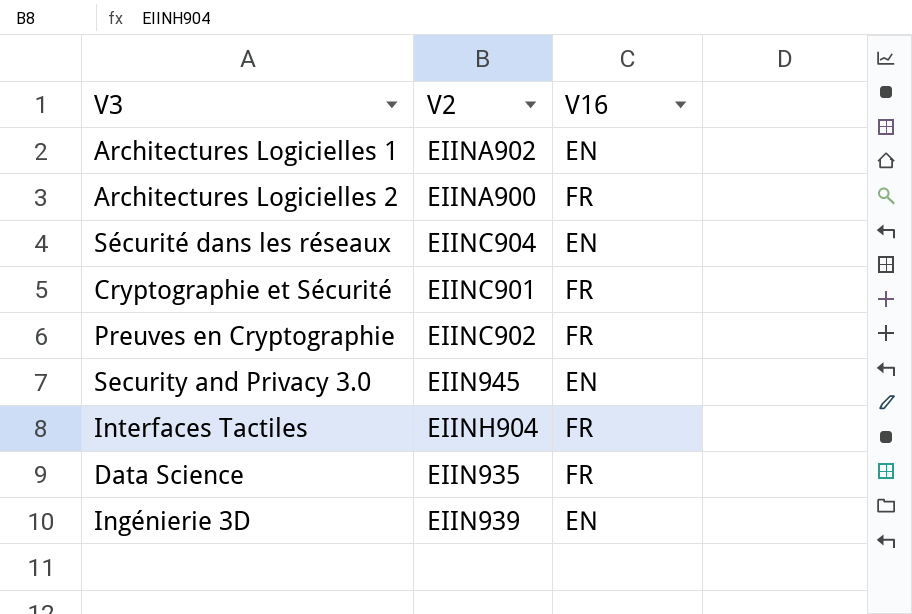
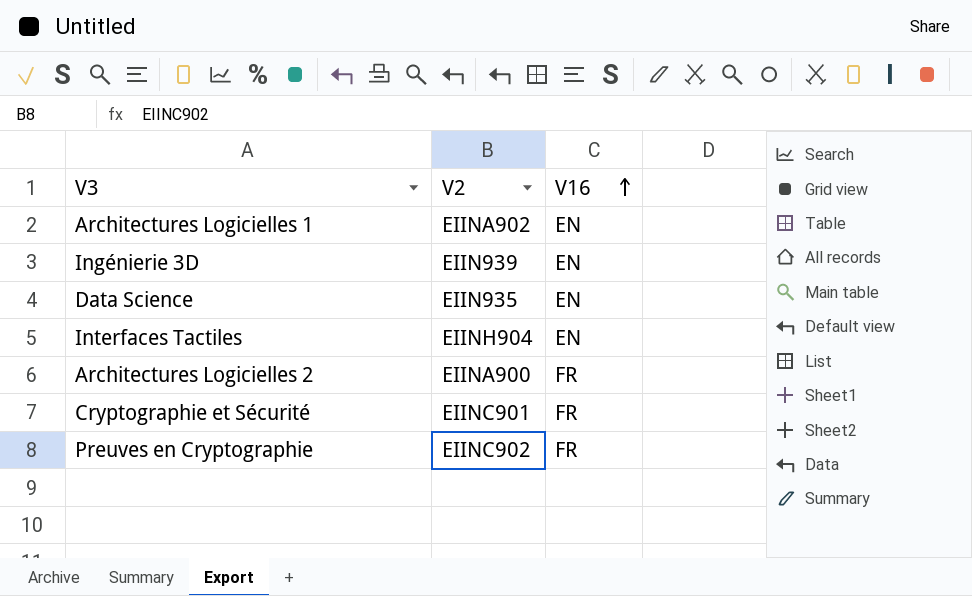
row order: none -> V16 ascending
row Sécurité dans les réseaux: EIINC904 | EN -> none
row Security and Privacy 3.0: EIIN945 | EN -> none
Data Science | V16: FR -> EN
Interfaces Tactiles | V16: FR -> EN

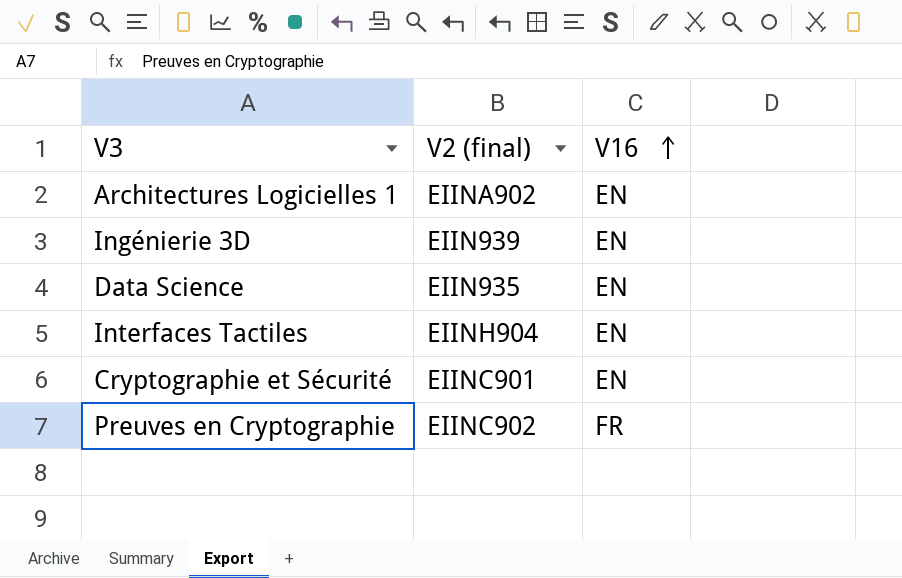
column name: V2 -> V2 (final)
row Architectures Logicielles 2: EIINA900 | FR -> none
Cryptographie et Sécurité | V16: FR -> EN

